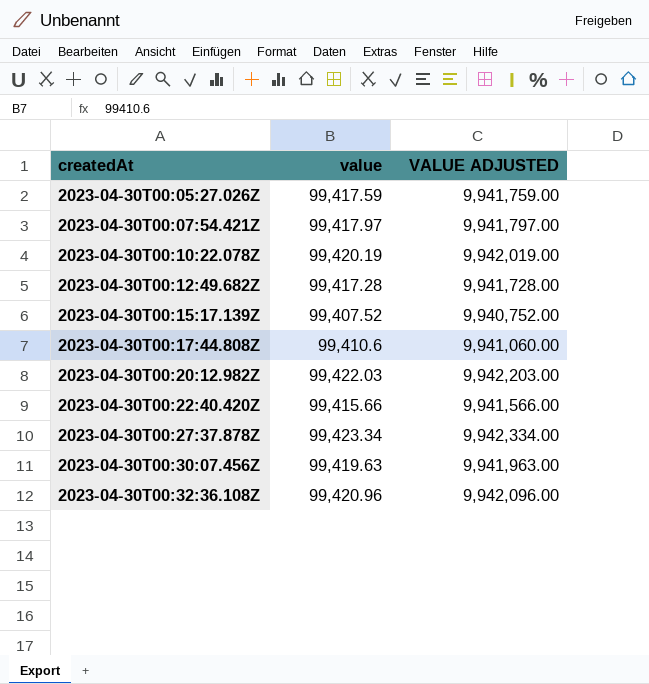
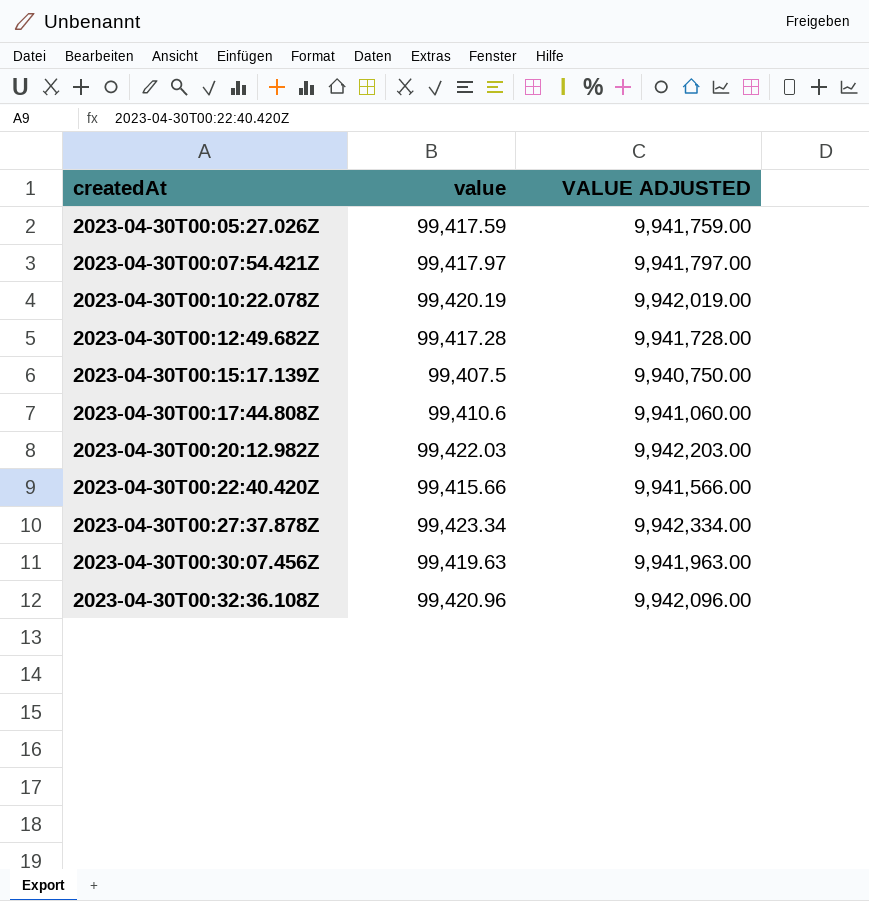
2023-04-30T00:15:17.139Z | value: 99,407.52 -> 99,407.5
2023-04-30T00:15:17.139Z | VALUE ADJUSTED: 9,940,752.00 -> 9,940,750.00

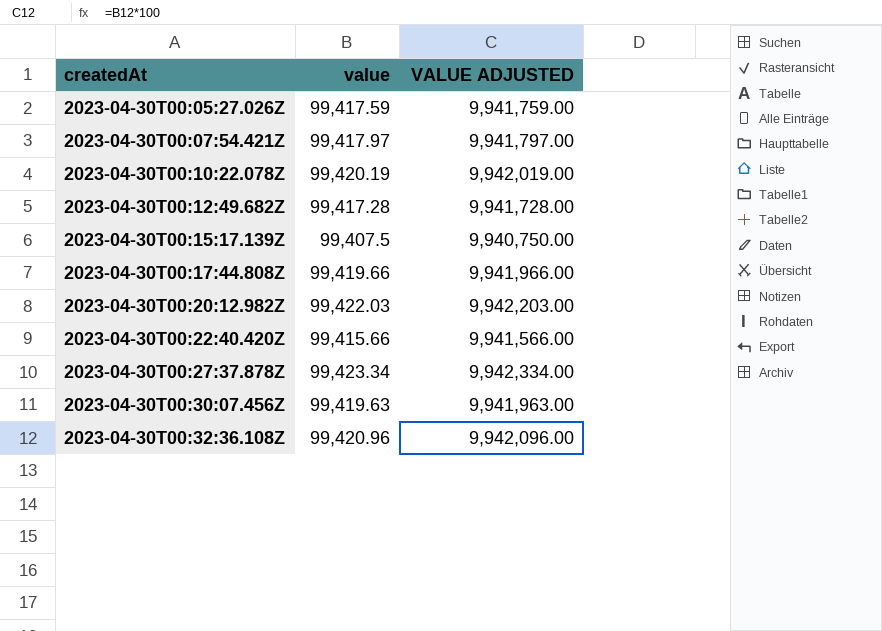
2023-04-30T00:17:44.808Z | value: 99,410.6 -> 99,419.66
2023-04-30T00:17:44.808Z | VALUE ADJUSTED: 9,941,060.00 -> 9,941,966.00

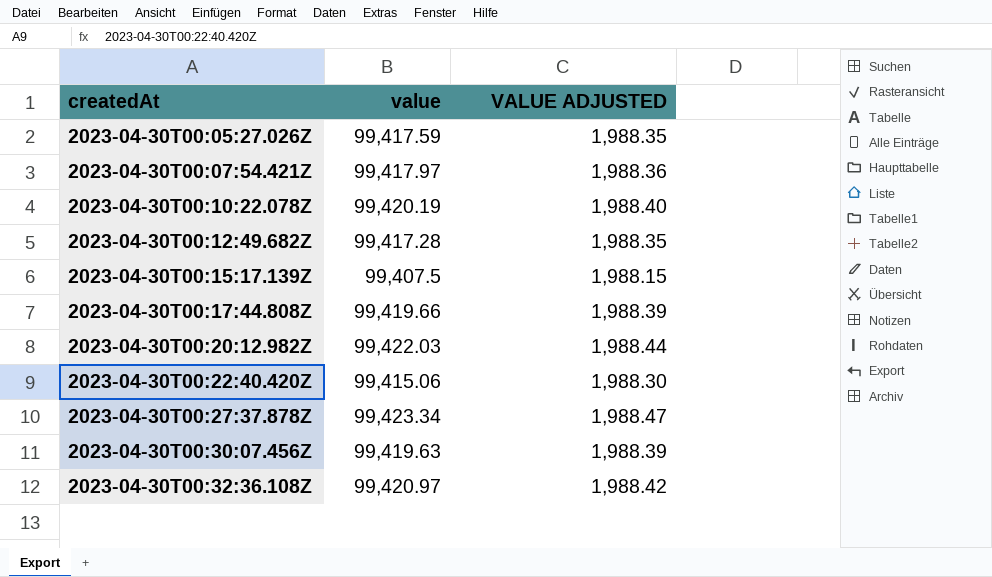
column VALUE ADJUSTED | formula: [value] * 100 -> [value] * 0.02
2023-04-30T00:22:40.420Z | value: 99,415.66 -> 99,415.06
2023-04-30T00:32:36.108Z | value: 99,420.96 -> 99,420.97

